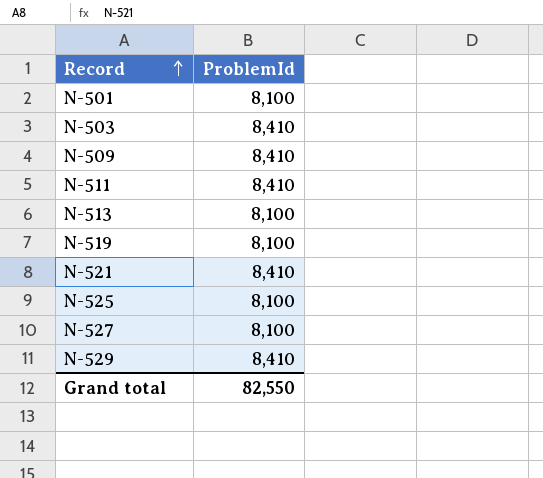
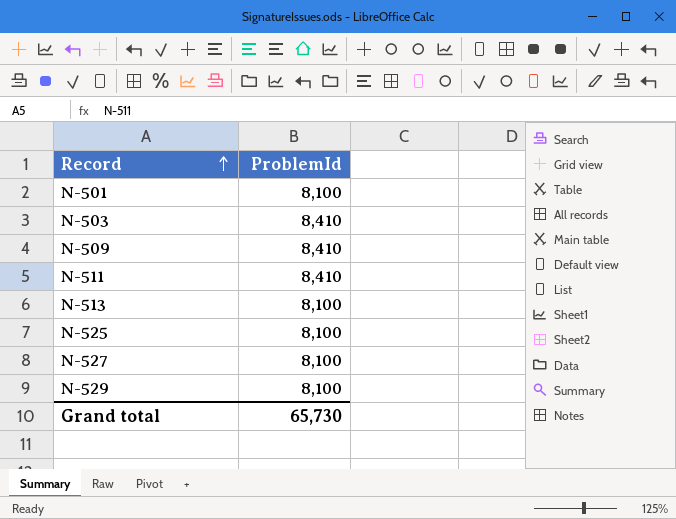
row N-519: 8,100 -> none
row N-521: 8,410 -> none
N-529 | ProblemId: 8,410 -> 8,100
Grand total | ProblemId: 82,550 -> 65,730

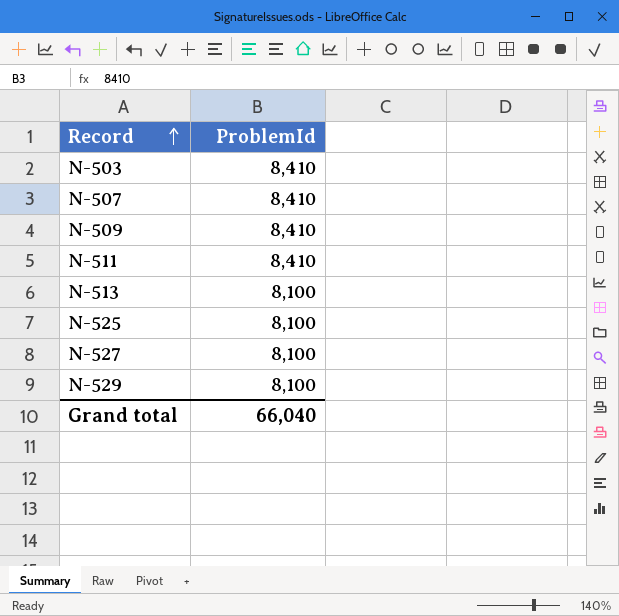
row N-501: 8,100 -> none
row N-507: none -> 8,410
Grand total | ProblemId: 65,730 -> 66,040

